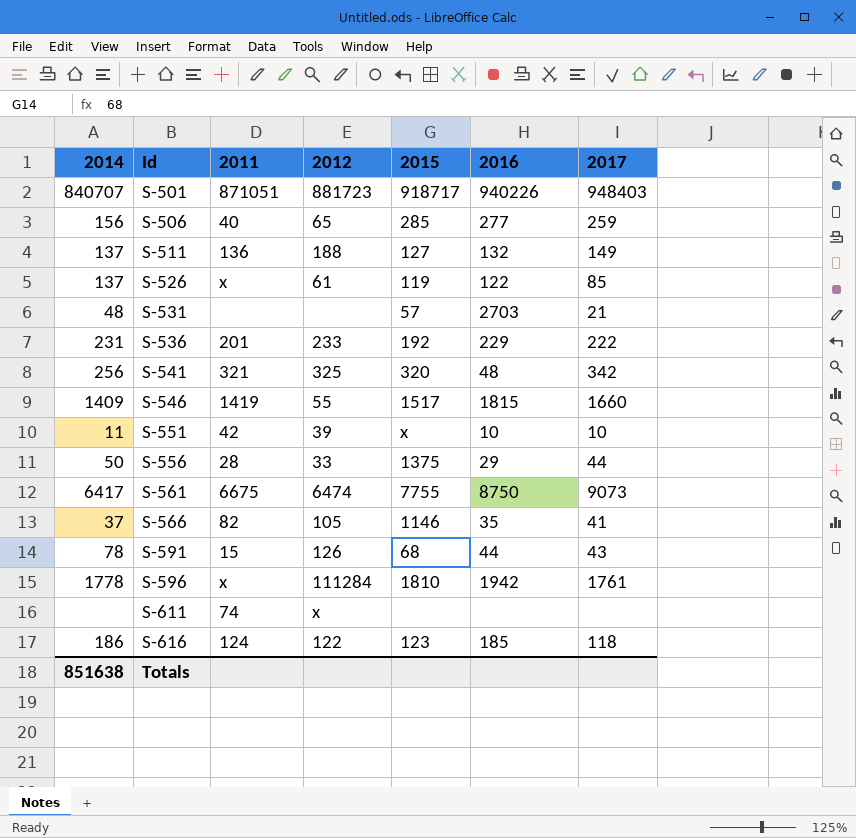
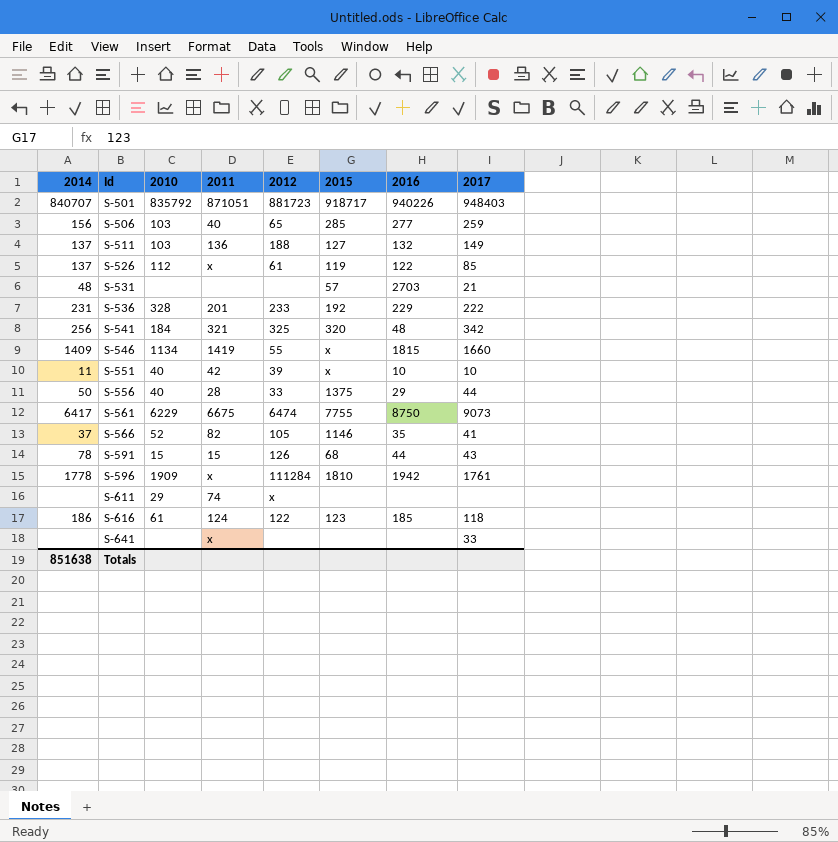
column 2010 | position: none -> 3
S-546 | 2015: 1517 -> x
row S-641: none -> none | none | x | none | none | none | 33

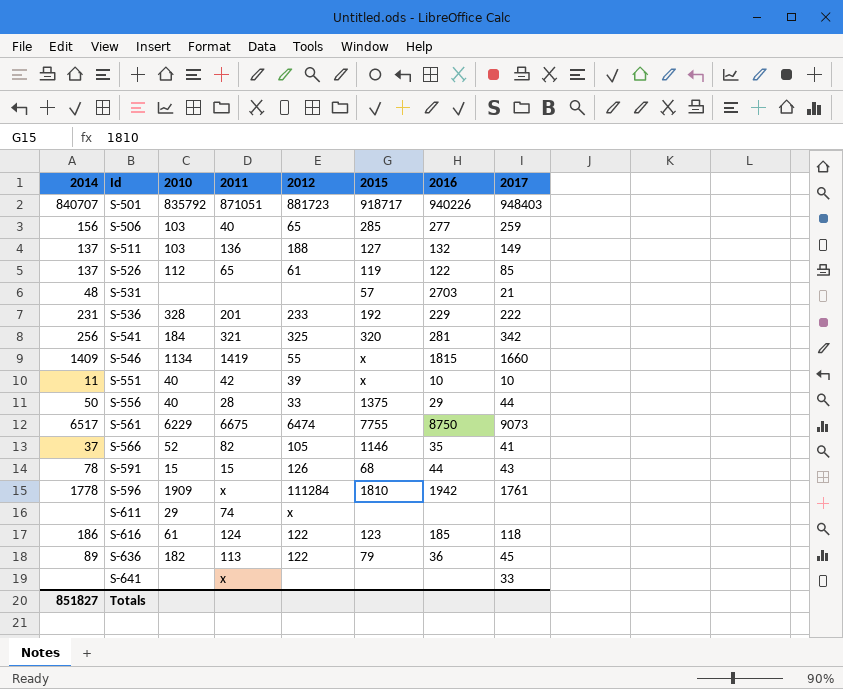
S-526 | 2011: x -> 65
S-541 | 2016: 48 -> 281
S-561 | 2014: 6417 -> 6517
row S-636: none -> 89 | 182 | 113 | 122 | 79 | 36 | 45
Totals | 2014: 851638 -> 851827

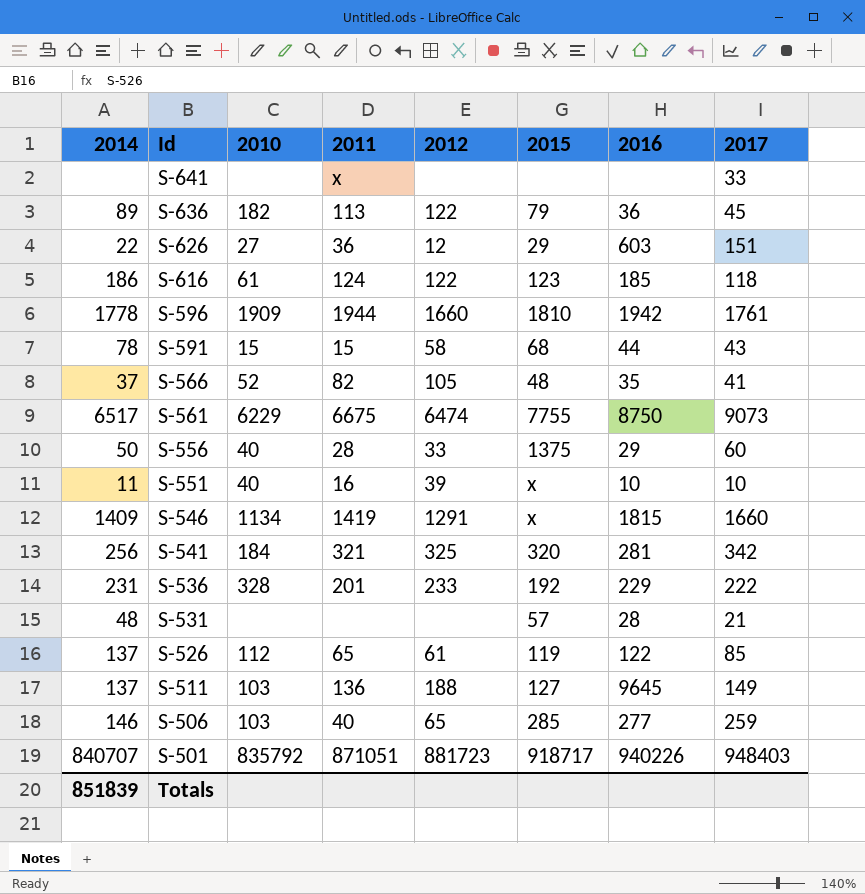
row order: Id ascending -> Id descending
row S-611: none | 29 | 74 | x | none | none | none -> none
row S-626: none -> 22 | 27 | 36 | 12 | 29 | 603 | 151
S-596 | 2011: x -> 1944
S-596 | 2012: 111284 -> 1660
S-591 | 2012: 126 -> 58
S-566 | 2015: 1146 -> 48
S-556 | 2017: 44 -> 60
S-551 | 2011: 42 -> 16
S-546 | 2012: 55 -> 1291
S-531 | 2016: 2703 -> 28
S-511 | 2016: 132 -> 9645
S-506 | 2014: 156 -> 146
Totals | 2014: 851827 -> 851839

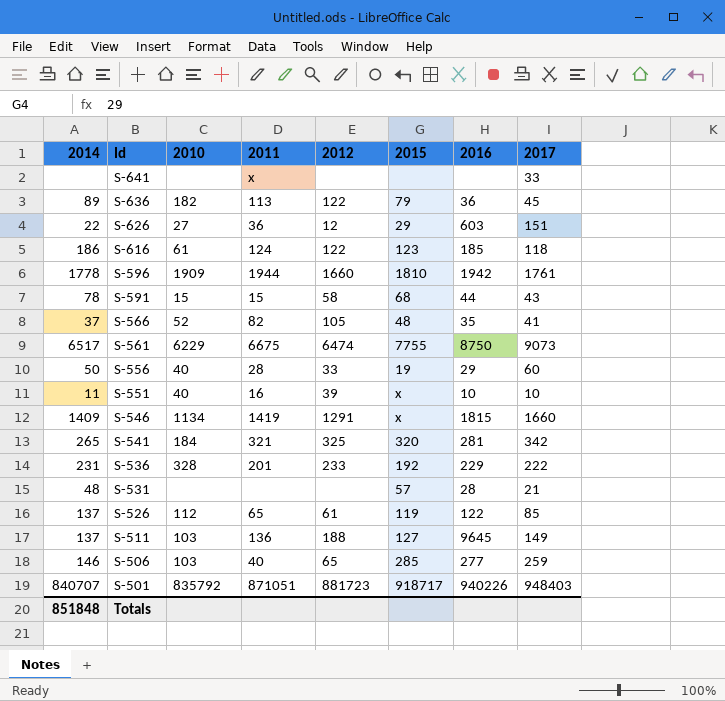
S-556 | 2015: 1375 -> 19
S-541 | 2014: 256 -> 265
Totals | 2014: 851839 -> 851848

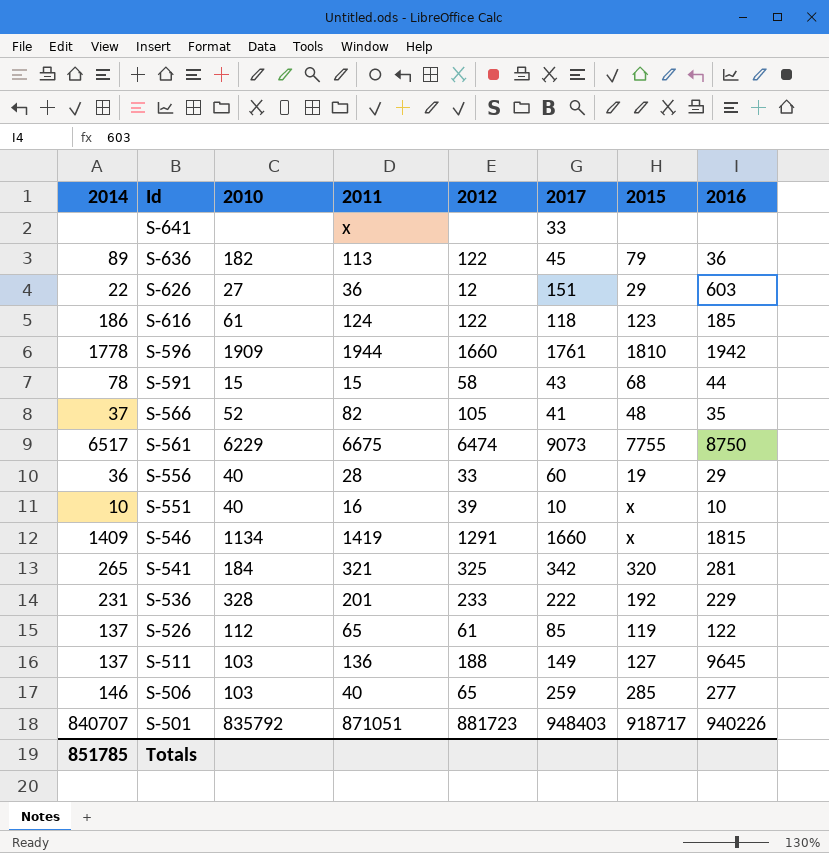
column 2017 | position: 8 -> 6
row S-531: 48 | none | none | none | 57 | 28 | 21 -> none
S-556 | 2014: 50 -> 36
S-551 | 2014: 11 -> 10
Totals | 2014: 851848 -> 851785

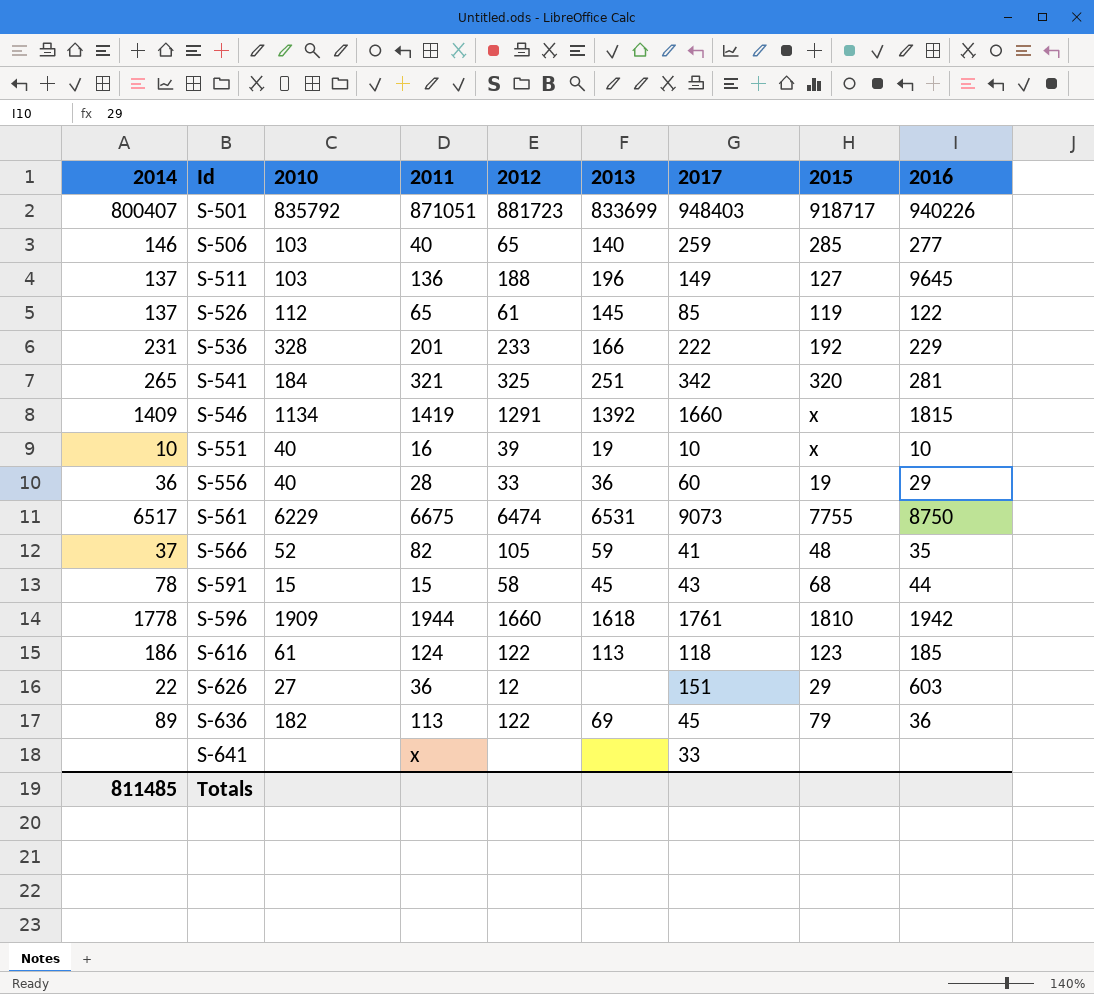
row order: Id descending -> Id ascending
column 2013 | position: none -> 6
S-501 | 2014: 840707 -> 800407
Totals | 2014: 851785 -> 811485

